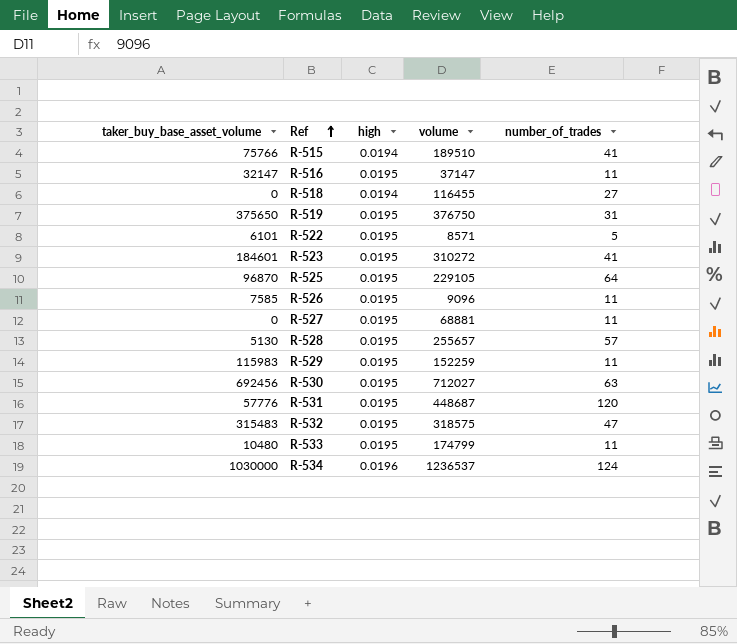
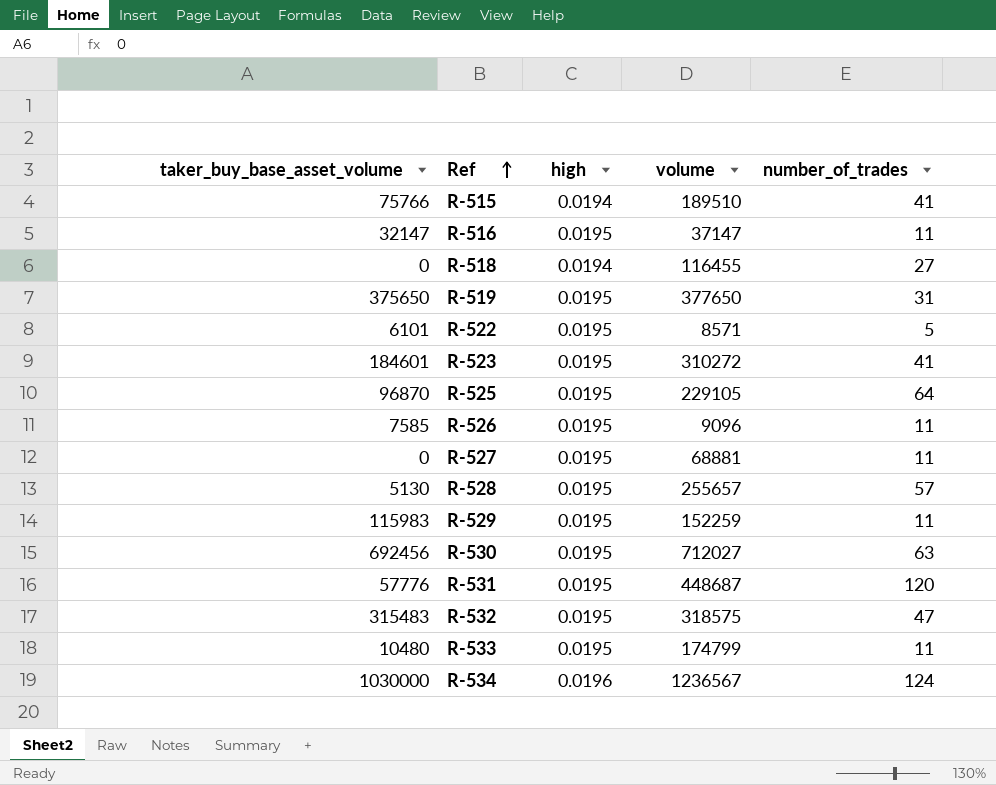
R-519 | volume: 376750 -> 377650
R-534 | volume: 1236537 -> 1236567

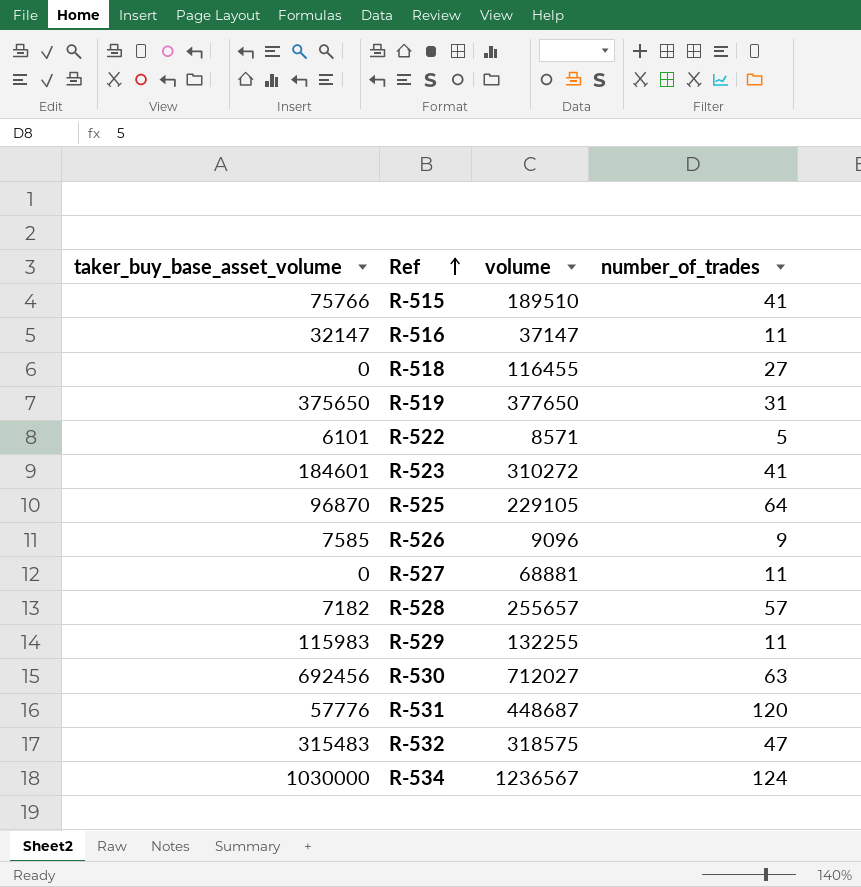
column high | position: 3 -> none
row R-533: 10480 | 0.0195 | 174799 | 11 -> none
R-526 | number_of_trades: 11 -> 9
R-528 | taker_buy_base_asset_volume: 5130 -> 7182
R-529 | volume: 152259 -> 132255

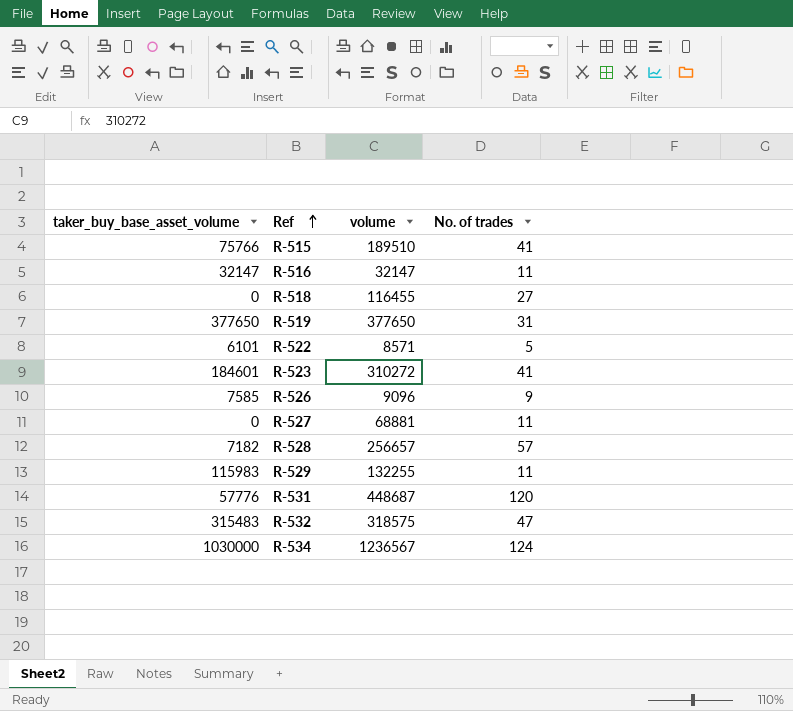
column name: number_of_trades -> No. of trades
row R-525: 96870 | 229105 | 64 -> none
row R-530: 692456 | 712027 | 63 -> none
R-516 | volume: 37147 -> 32147
R-519 | taker_buy_base_asset_volume: 375650 -> 377650
R-528 | volume: 255657 -> 256657

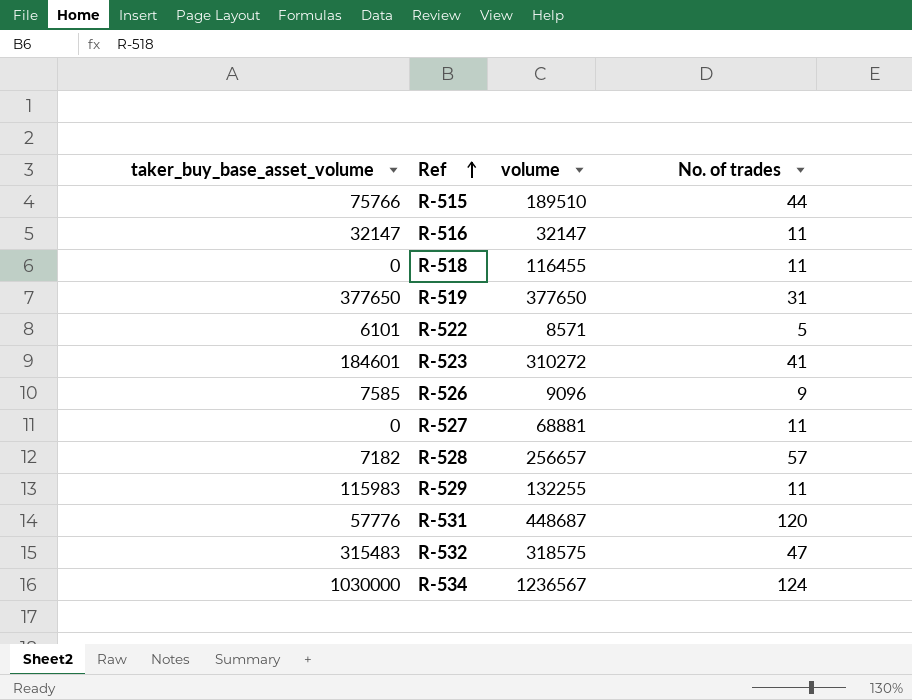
R-515 | No. of trades: 41 -> 44
R-518 | No. of trades: 27 -> 11

